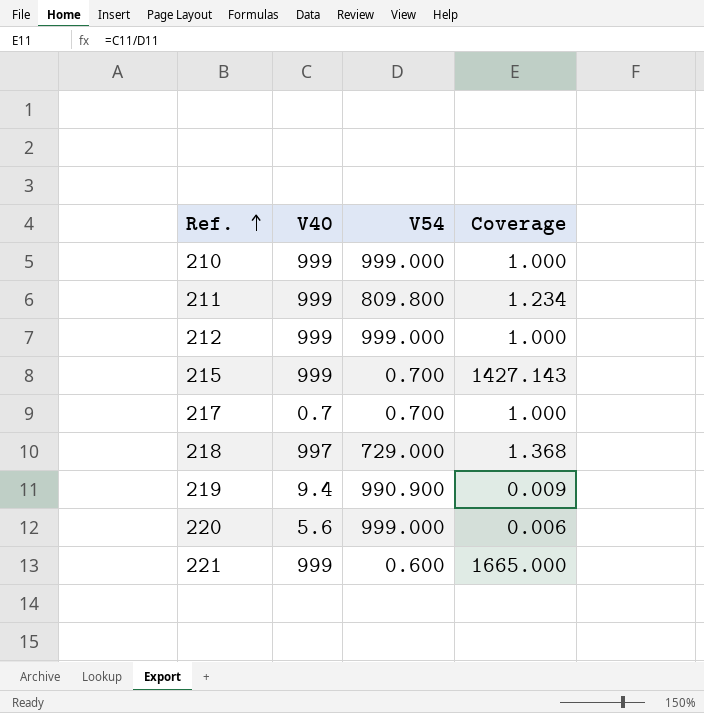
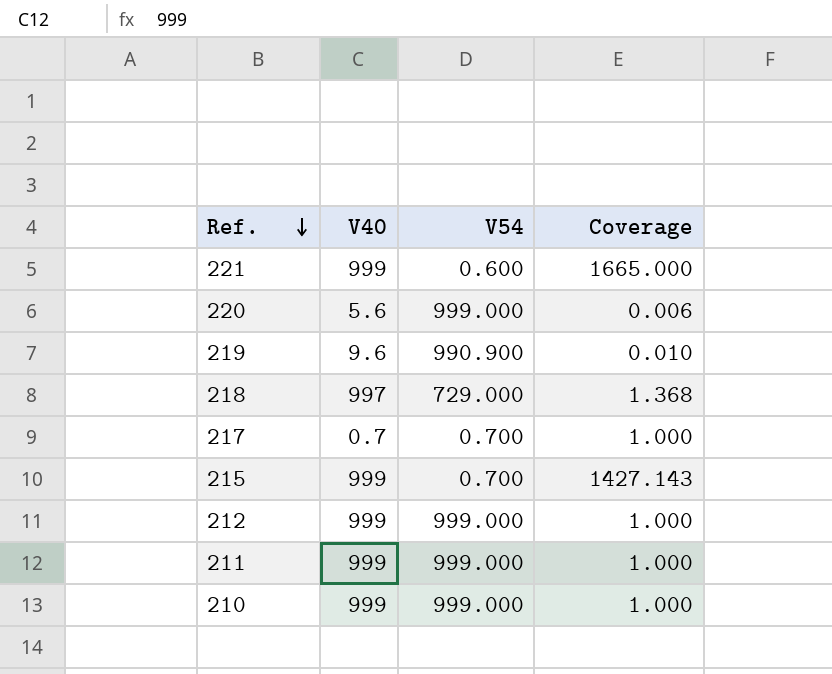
row order: Ref. ascending -> Ref. descending
219 | V40: 9.4 -> 9.6
219 | Coverage: 0.009 -> 0.010
211 | V54: 809.800 -> 999.000
211 | Coverage: 1.234 -> 1.000

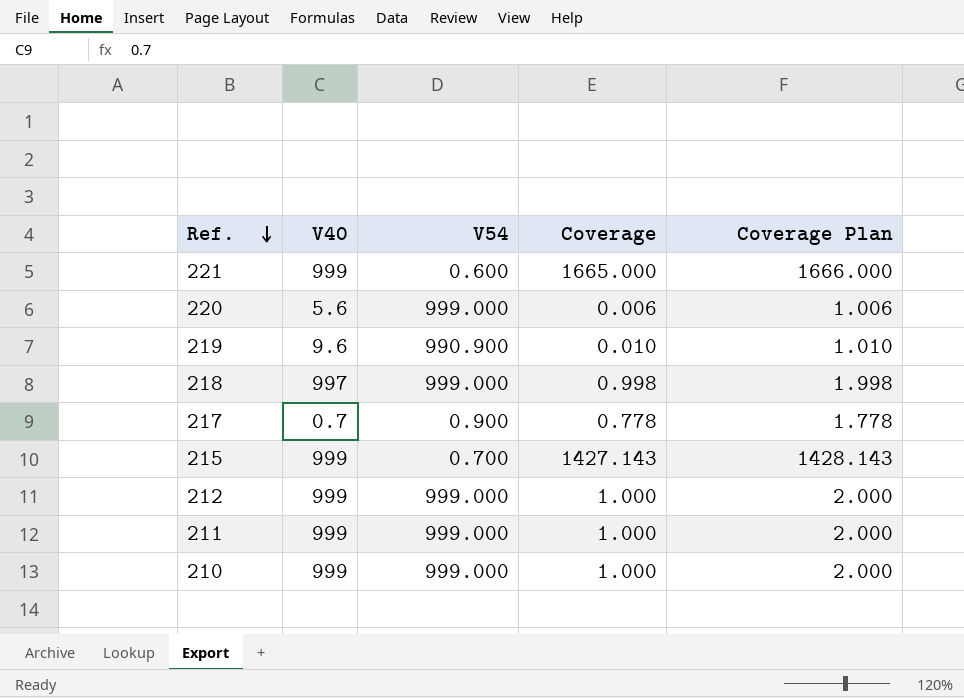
column Coverage Plan | formula: none -> [Coverage] + 1
218 | V54: 729.000 -> 999.000
218 | Coverage: 1.368 -> 0.998
217 | V54: 0.700 -> 0.900
217 | Coverage: 1.000 -> 0.778

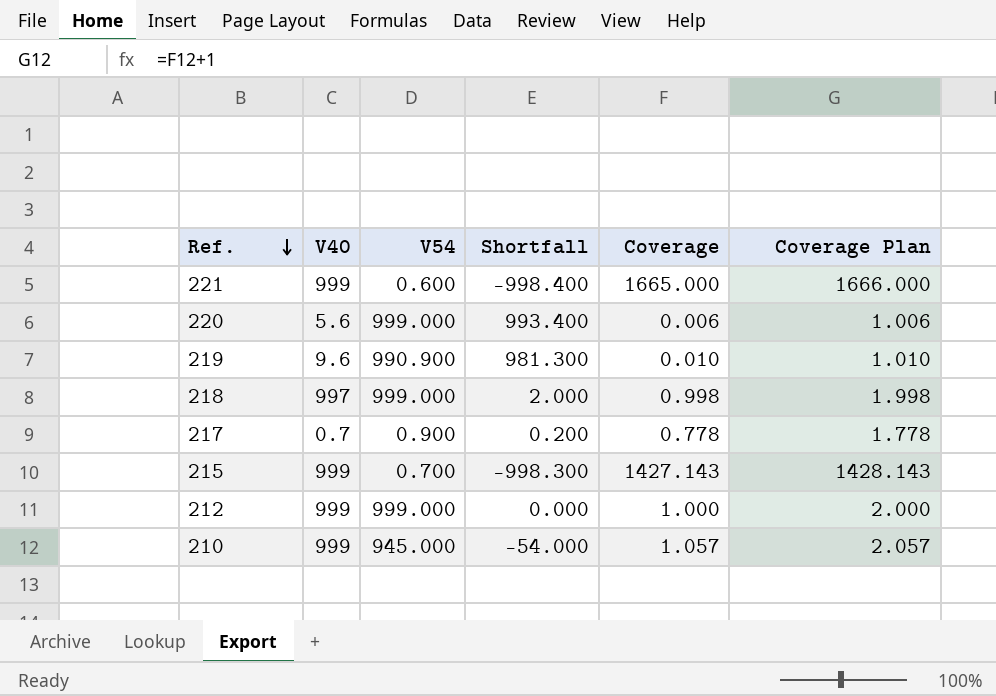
column Shortfall | formula: none -> [V54] - [V40]
row 211: 999 | 999.000 | 1.000 | 2.000 -> none
210 | V54: 999.000 -> 945.000
210 | Coverage: 1.000 -> 1.057
210 | Coverage Plan: 2.000 -> 2.057

